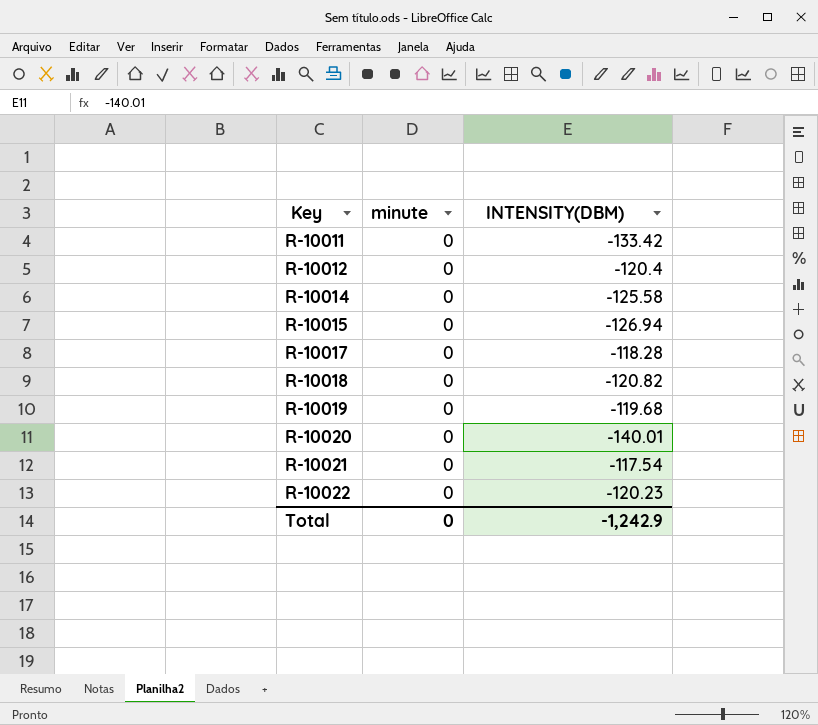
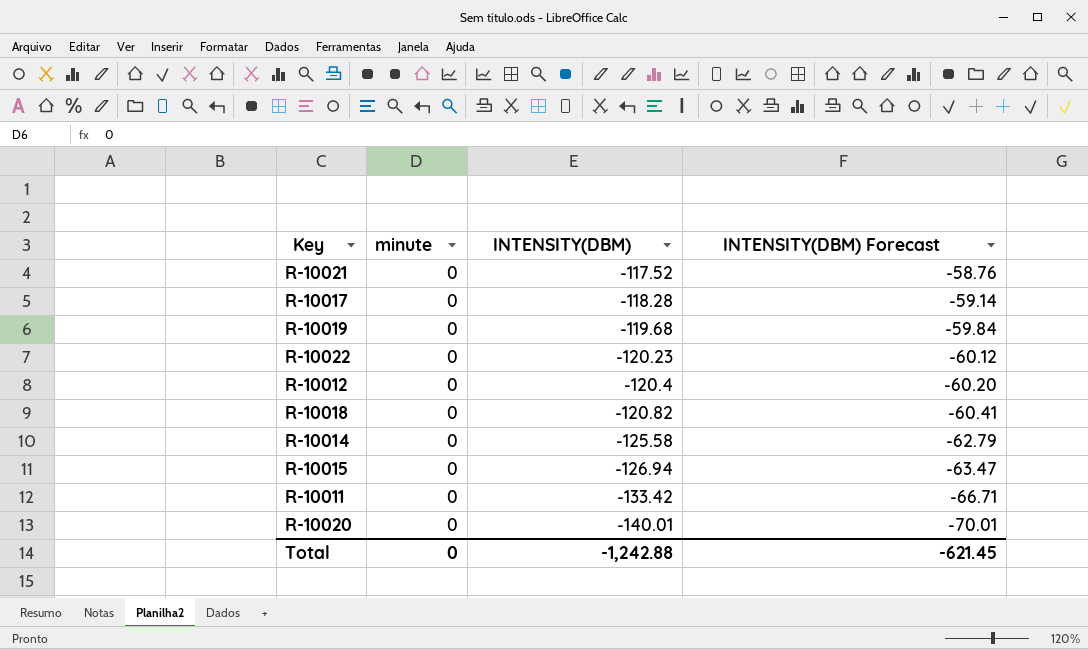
row order: Key ascending -> INTENSITY(DBM) descending
column INTENSITY(DBM) Forecast | formula: none -> [INTENSITY(DBM)] * 0.5
R-10021 | INTENSITY(DBM): -117.54 -> -117.52
Total | INTENSITY(DBM): -1,242.9 -> -1,242.88

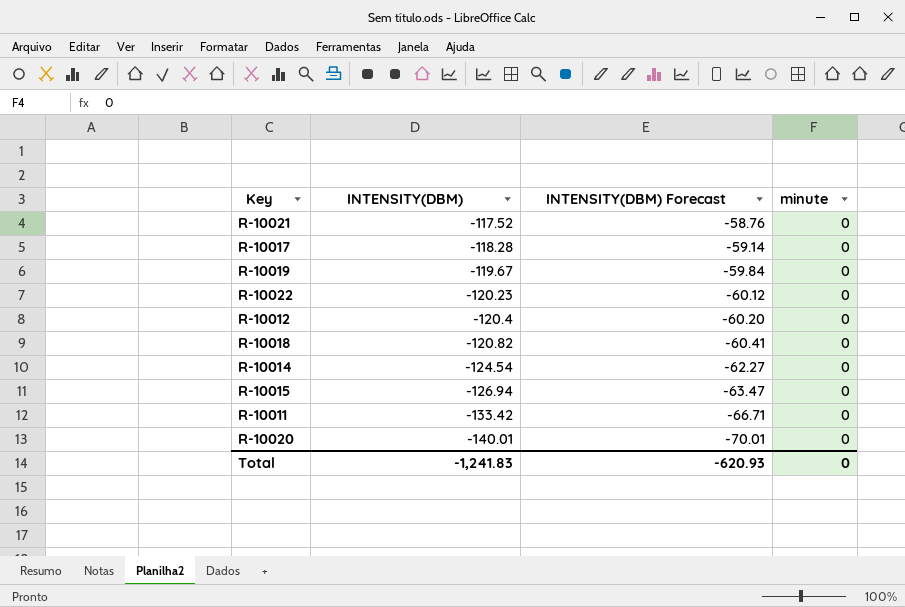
column minute | position: 2 -> 4
R-10019 | INTENSITY(DBM): -119.68 -> -119.67
R-10014 | INTENSITY(DBM): -125.58 -> -124.54
R-10014 | INTENSITY(DBM) Forecast: -62.79 -> -62.27
Total | INTENSITY(DBM): -1,242.88 -> -1,241.83
Total | INTENSITY(DBM) Forecast: -621.45 -> -620.93

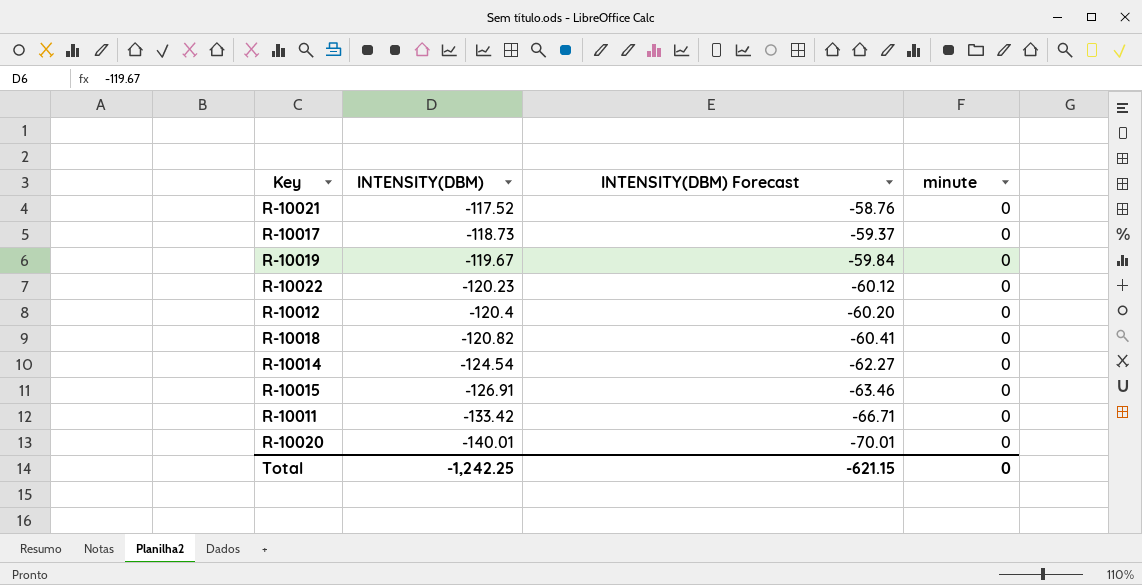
R-10017 | INTENSITY(DBM): -118.28 -> -118.73
R-10017 | INTENSITY(DBM) Forecast: -59.14 -> -59.37
R-10015 | INTENSITY(DBM): -126.94 -> -126.91
R-10015 | INTENSITY(DBM) Forecast: -63.47 -> -63.46
Total | INTENSITY(DBM): -1,241.83 -> -1,242.25
Total | INTENSITY(DBM) Forecast: -620.93 -> -621.15

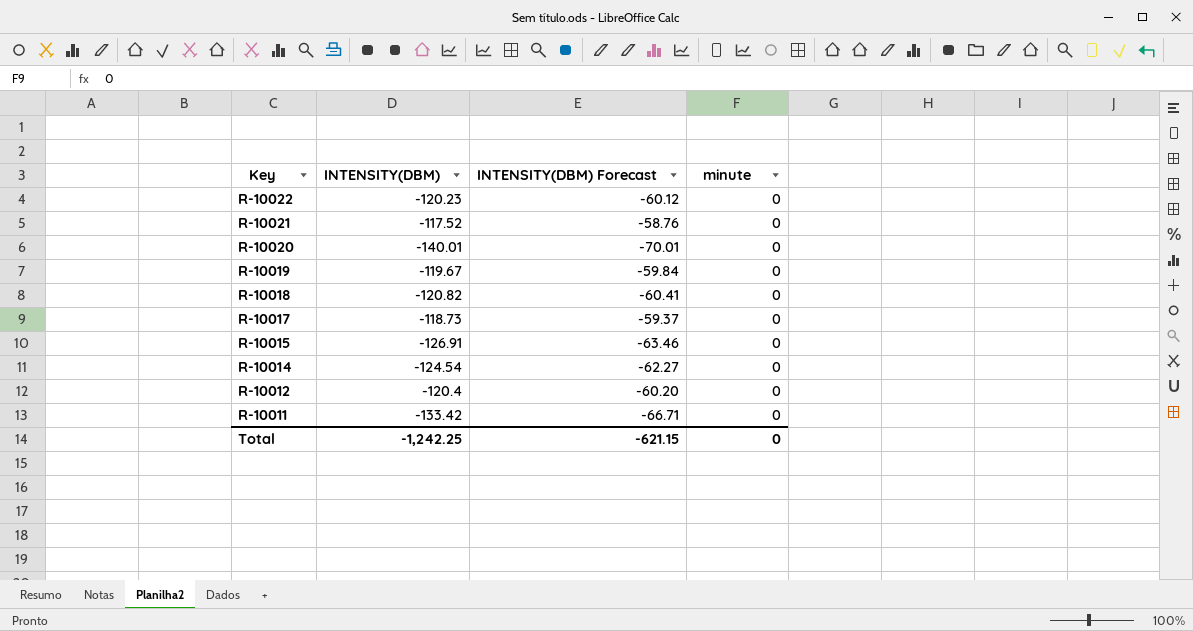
row order: INTENSITY(DBM) descending -> Key descending

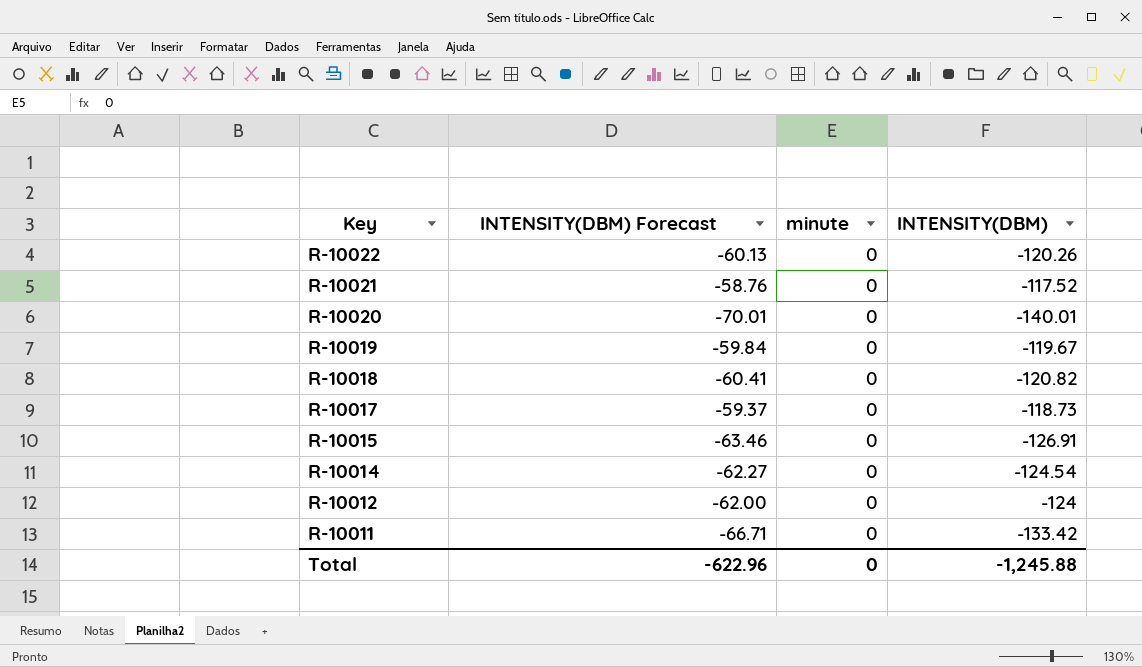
column INTENSITY(DBM) | position: 2 -> 4
R-10022 | INTENSITY(DBM) Forecast: -60.12 -> -60.13
R-10022 | INTENSITY(DBM): -120.23 -> -120.26
R-10012 | INTENSITY(DBM) Forecast: -60.20 -> -62.00
R-10012 | INTENSITY(DBM): -120.4 -> -124
Total | INTENSITY(DBM) Forecast: -621.15 -> -622.96
Total | INTENSITY(DBM): -1,242.25 -> -1,245.88

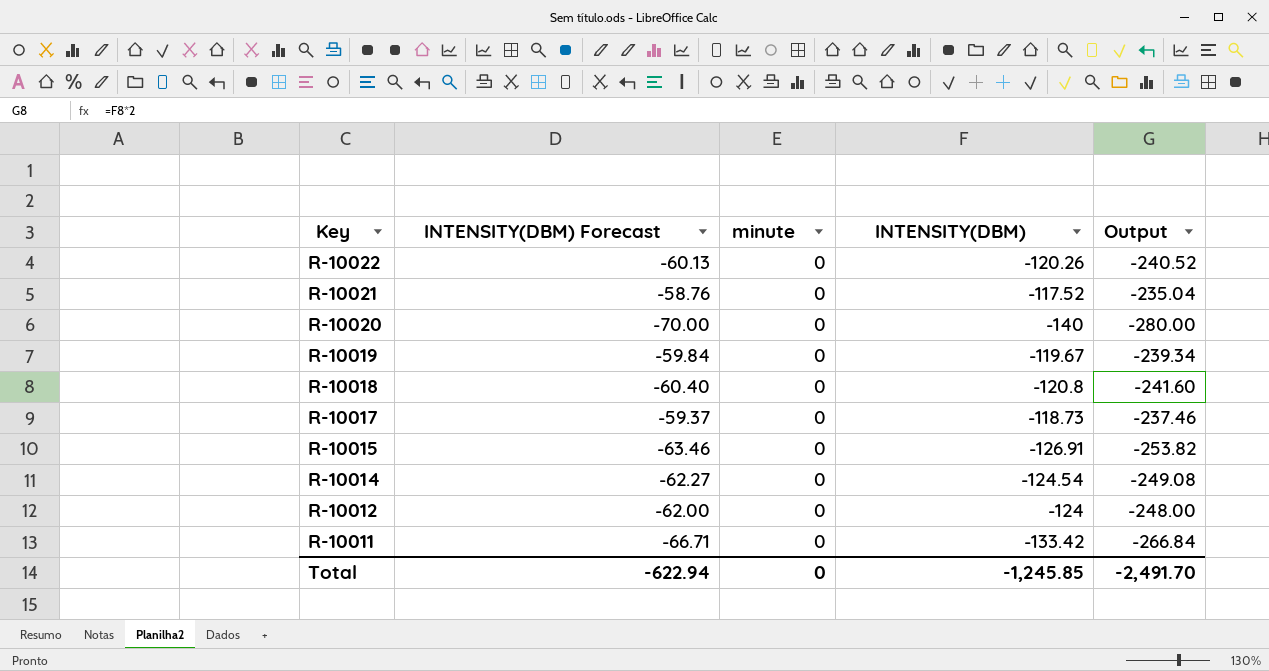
column Output | formula: none -> [INTENSITY(DBM)] * 2
R-10020 | INTENSITY(DBM) Forecast: -70.01 -> -70.00
R-10020 | INTENSITY(DBM): -140.01 -> -140
R-10018 | INTENSITY(DBM) Forecast: -60.41 -> -60.40
R-10018 | INTENSITY(DBM): -120.82 -> -120.8
Total | INTENSITY(DBM) Forecast: -622.96 -> -622.94
Total | INTENSITY(DBM): -1,245.88 -> -1,245.85

